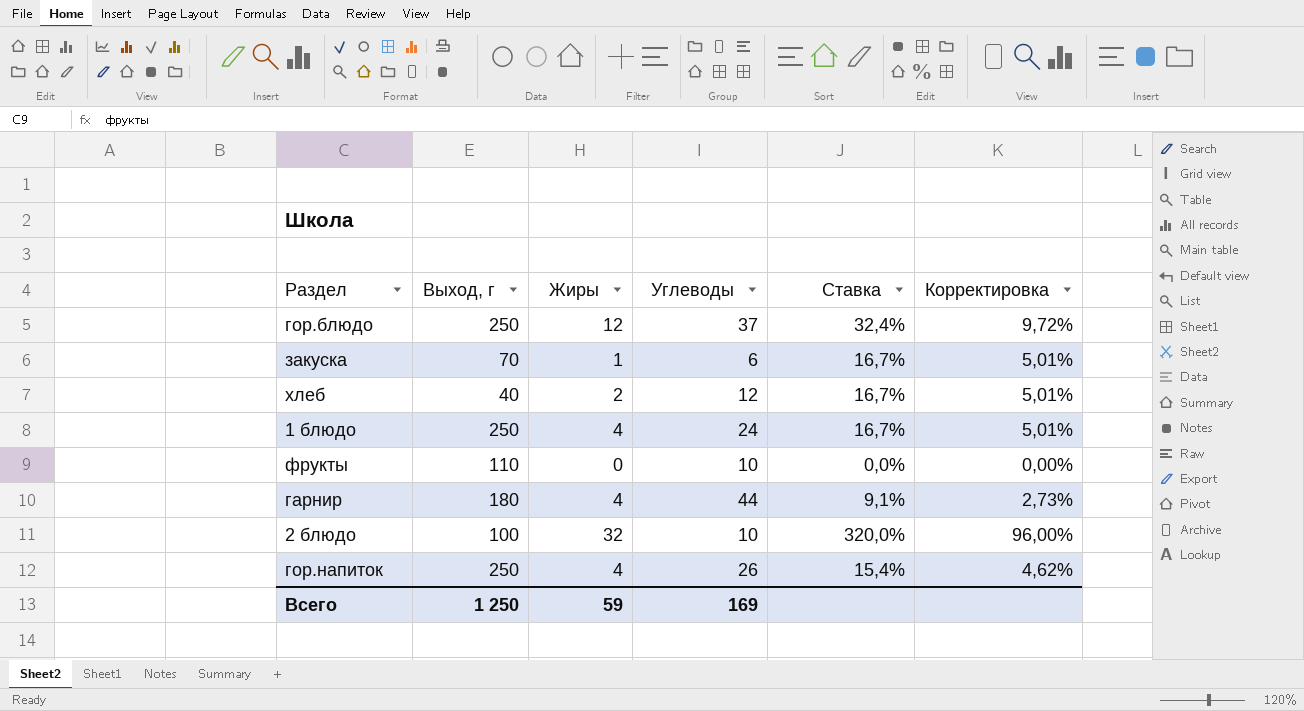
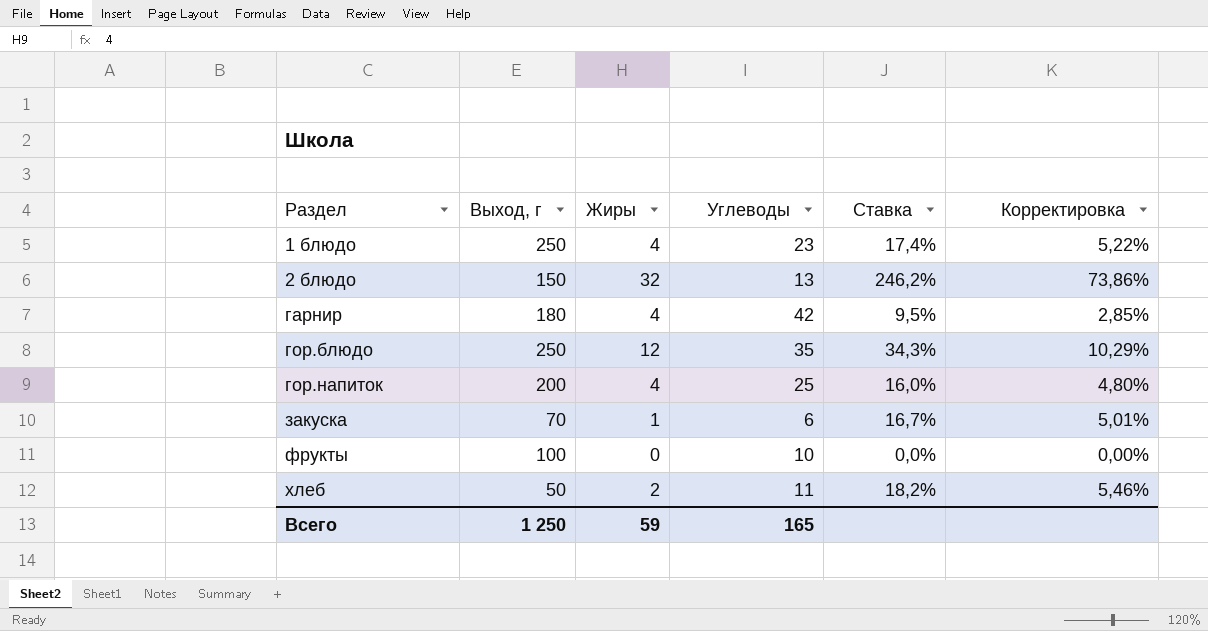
row order: none -> Раздел ascending
1 блюдо | Углеводы: 24 -> 23
1 блюдо | Ставка: 16,7% -> 17,4%
1 блюдо | Корректировка: 5,01% -> 5,22%
2 блюдо | Выход, г: 100 -> 150
2 блюдо | Углеводы: 10 -> 13
2 блюдо | Ставка: 320,0% -> 246,2%
2 блюдо | Корректировка: 96,00% -> 73,86%
гарнир | Углеводы: 44 -> 42
гарнир | Ставка: 9,1% -> 9,5%
гарнир | Корректировка: 2,73% -> 2,85%
гор.блюдо | Углеводы: 37 -> 35
гор.блюдо | Ставка: 32,4% -> 34,3%
гор.блюдо | Корректировка: 9,72% -> 10,29%
гор.напиток | Выход, г: 250 -> 200
гор.напиток | Углеводы: 26 -> 25
гор.напиток | Ставка: 15,4% -> 16,0%
гор.напиток | Корректировка: 4,62% -> 4,80%
фрукты | Выход, г: 110 -> 100
хлеб | Выход, г: 40 -> 50
хлеб | Углеводы: 12 -> 11
хлеб | Ставка: 16,7% -> 18,2%
хлеб | Корректировка: 5,01% -> 5,46%
Всего | Углеводы: 169 -> 165

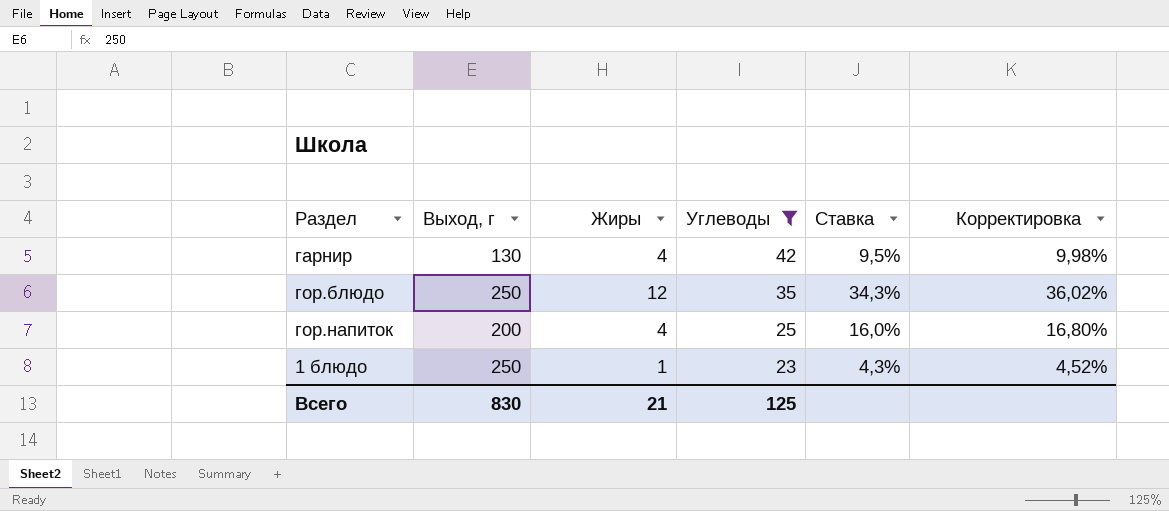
filter: none -> Углеводы >= 23
row order: Раздел ascending -> Углеводы descending
column Корректировка | formula: [Ставка] * 0,3 -> [Ставка] * 1,05
гарнир | Выход, г: 180 -> 130
1 блюдо | Жиры: 4 -> 1
1 блюдо | Ставка: 17,4% -> 4,3%
Всего | Выход, г: 1 250 -> 830
Всего | Жиры: 59 -> 21
Всего | Углеводы: 165 -> 125

